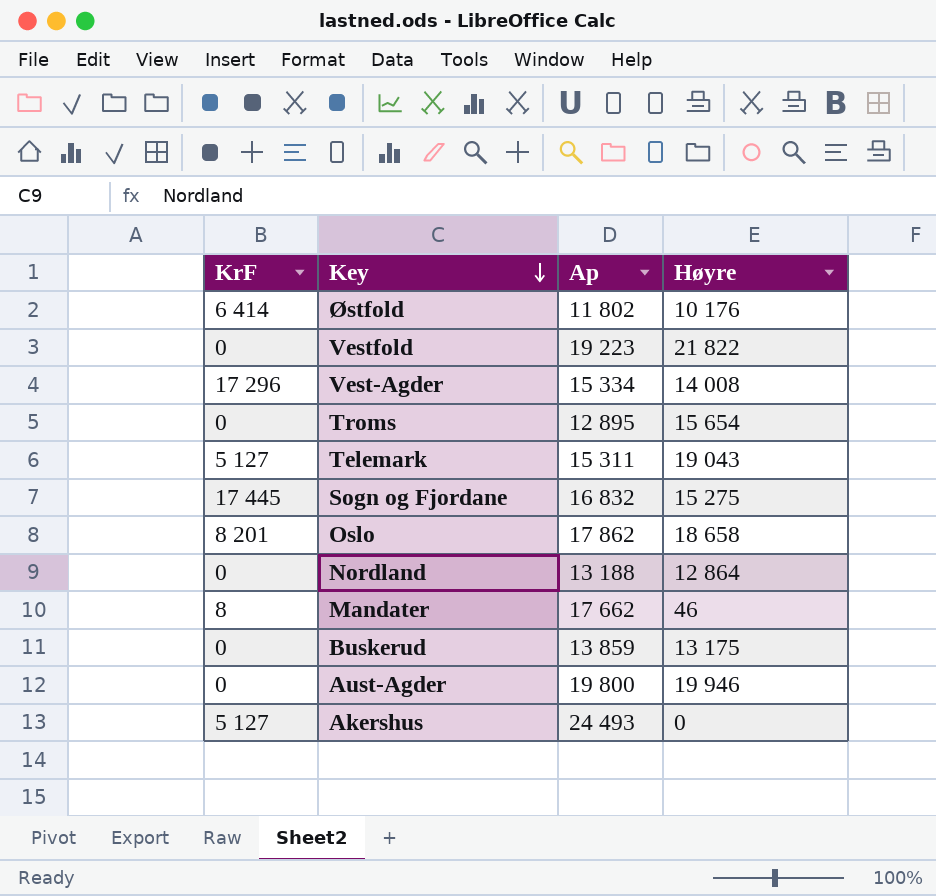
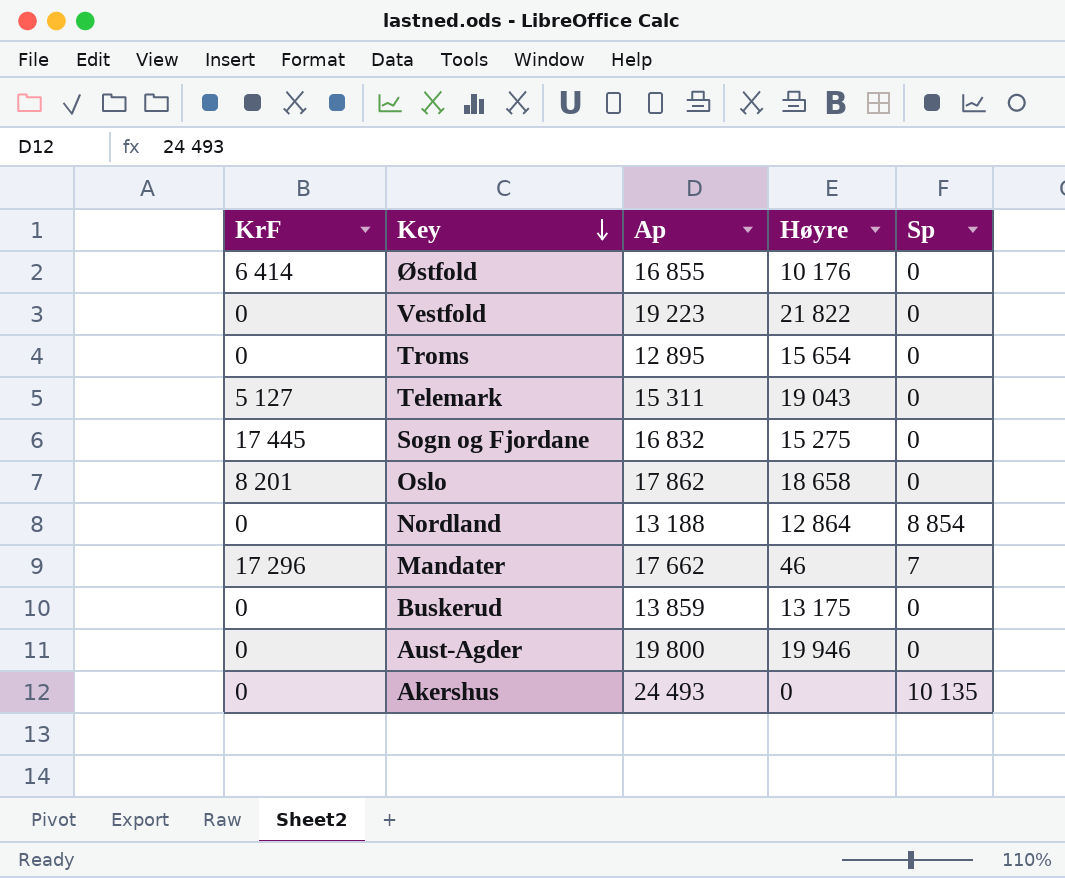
column Sp | position: none -> 5
row Vest-Agder: 17 296 | 15 334 | 14 008 -> none
Østfold | Ap: 11 802 -> 16 855
Mandater | KrF: 8 -> 17 296
Akershus | KrF: 5 127 -> 0

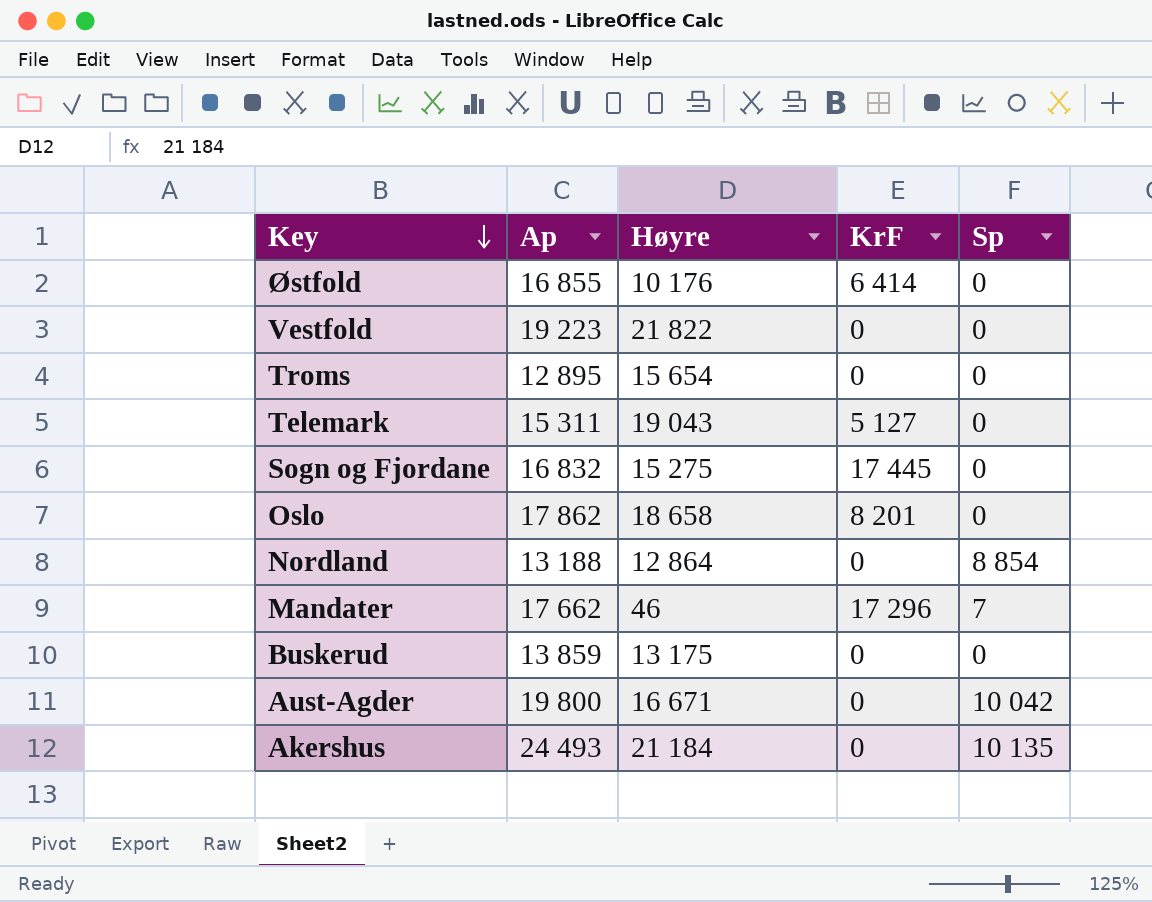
column KrF | position: 1 -> 4
Aust-Agder | Høyre: 19 946 -> 16 671
Aust-Agder | Sp: 0 -> 10 042
Akershus | Høyre: 0 -> 21 184

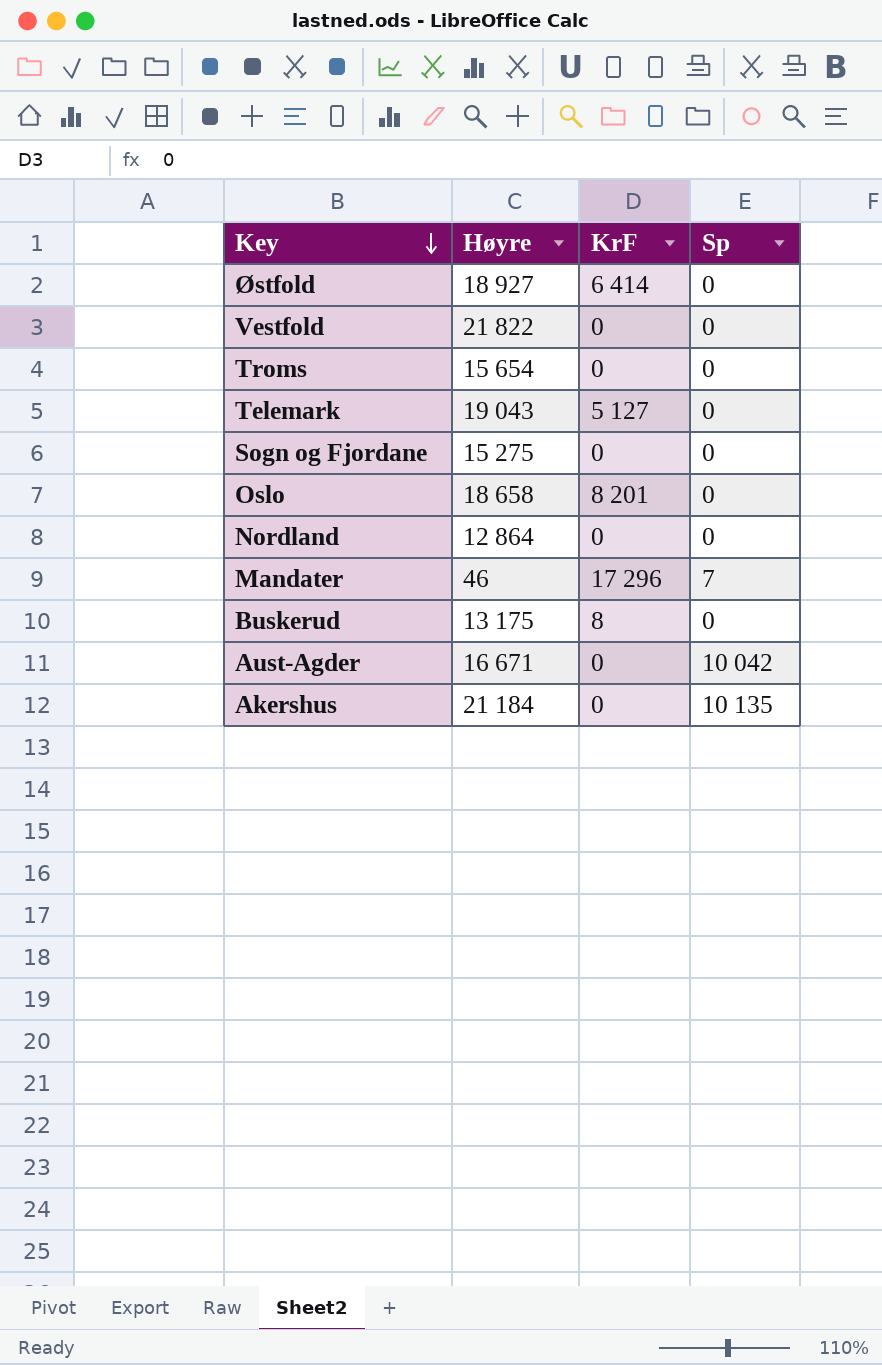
column Ap | position: 2 -> none
Østfold | Høyre: 10 176 -> 18 927
Sogn og Fjordane | KrF: 17 445 -> 0
Nordland | Sp: 8 854 -> 0
Buskerud | KrF: 0 -> 8

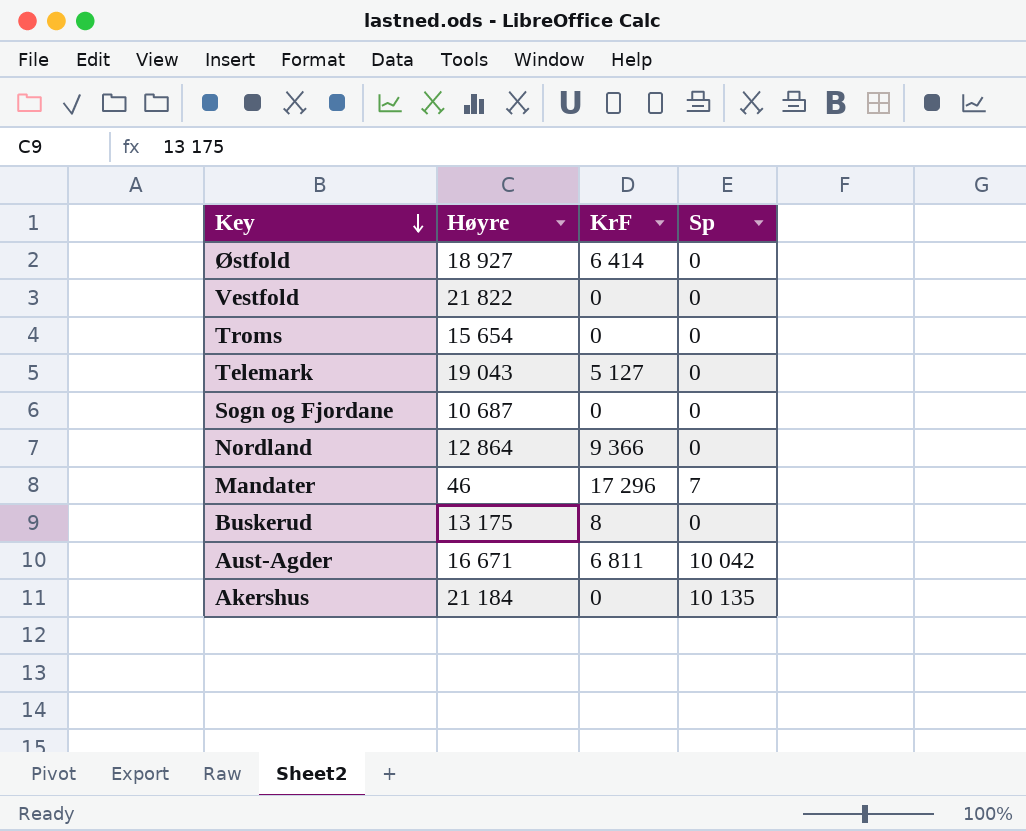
row Oslo: 18 658 | 8 201 | 0 -> none
Sogn og Fjordane | Høyre: 15 275 -> 10 687
Nordland | KrF: 0 -> 9 366
Aust-Agder | KrF: 0 -> 6 811

